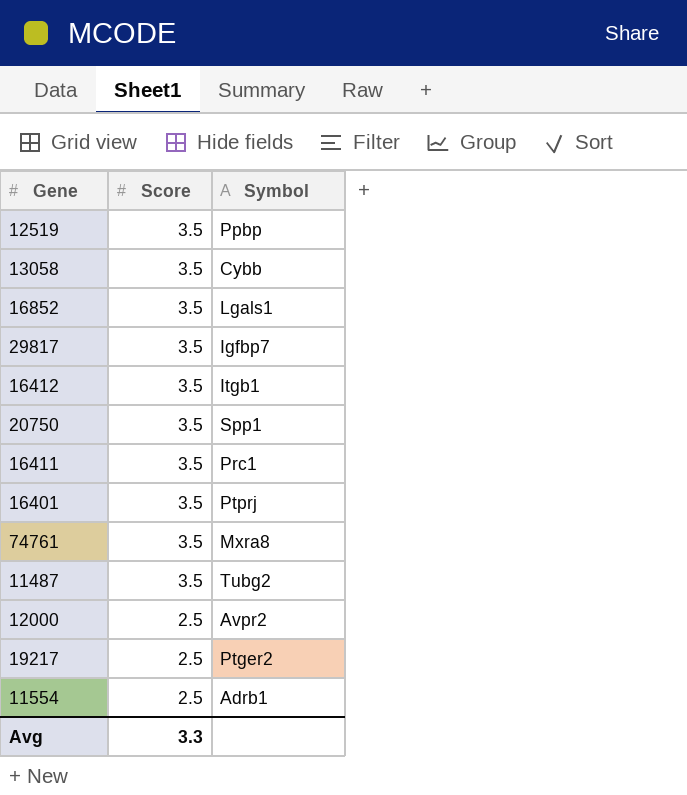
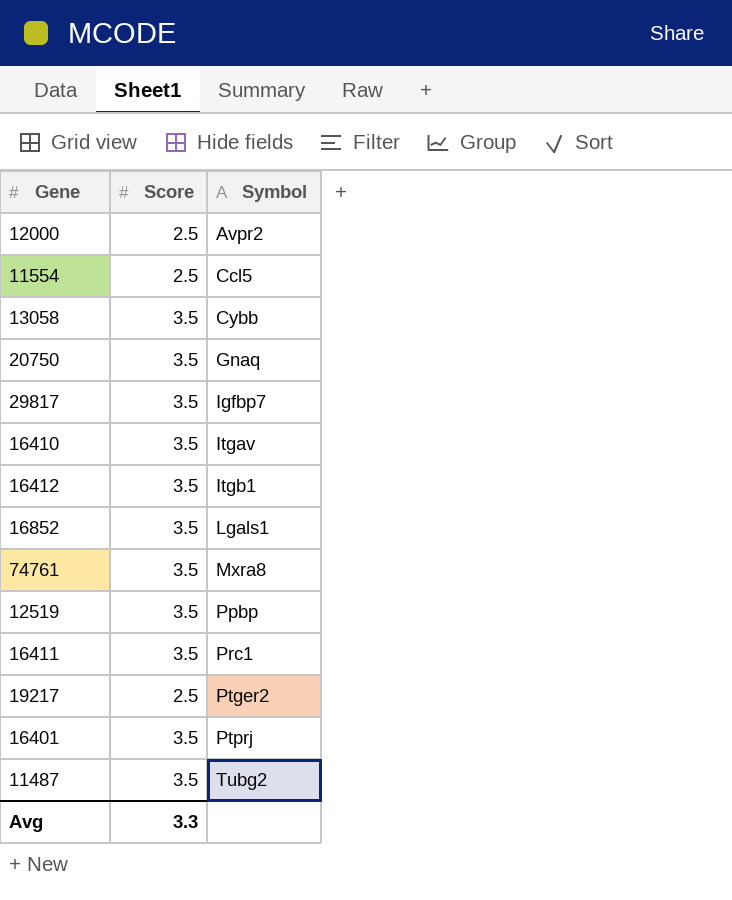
row order: Score descending -> Symbol ascending
11554 | Symbol: Adrb1 -> Ccl5
20750 | Symbol: Spp1 -> Gnaq
row 16410: none -> 3.5 | Itgav

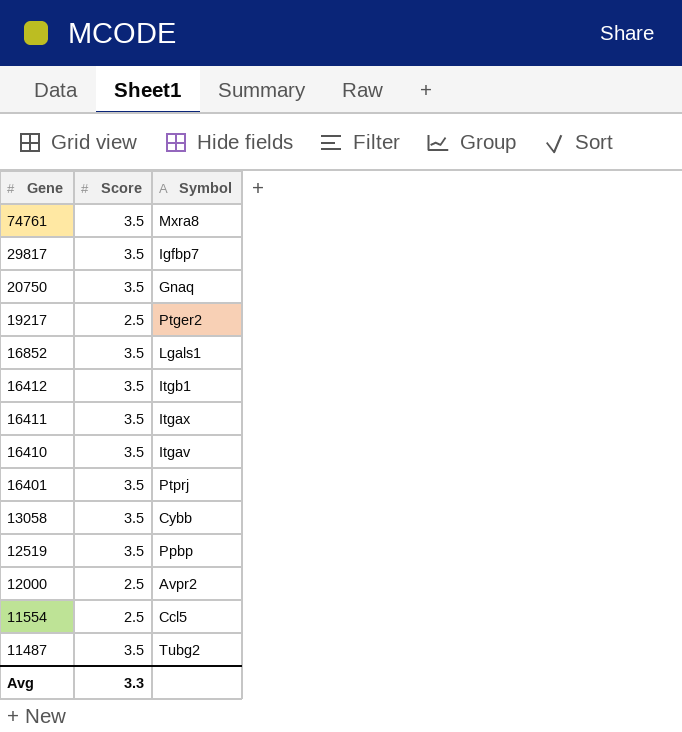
row order: Symbol ascending -> Gene descending
16411 | Symbol: Prc1 -> Itgax

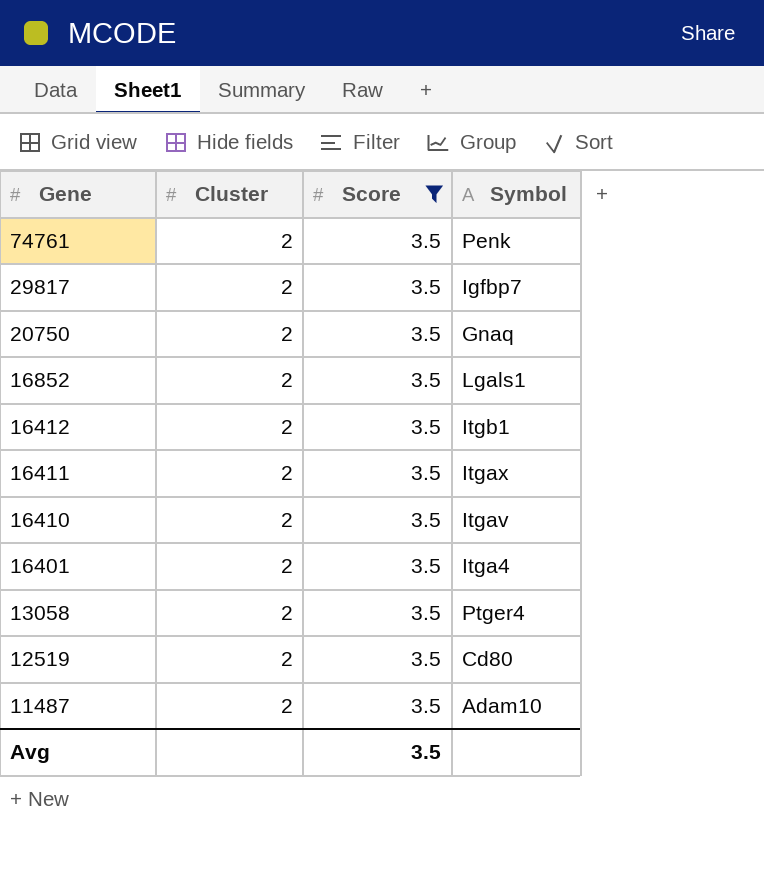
filter: none -> Score = 3.5
column Cluster | position: none -> 2
74761 | Symbol: Mxra8 -> Penk
16401 | Symbol: Ptprj -> Itga4
13058 | Symbol: Cybb -> Ptger4
12519 | Symbol: Ppbp -> Cd80
11487 | Symbol: Tubg2 -> Adam10
Avg | Score: 3.3 -> 3.5

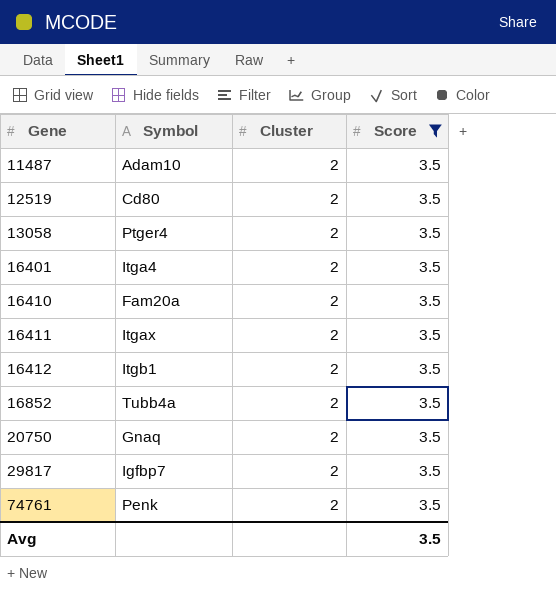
row order: Gene descending -> Gene ascending
column Symbol | position: 4 -> 2
16410 | Symbol: Itgav -> Fam20a
16852 | Symbol: Lgals1 -> Tubb4a

